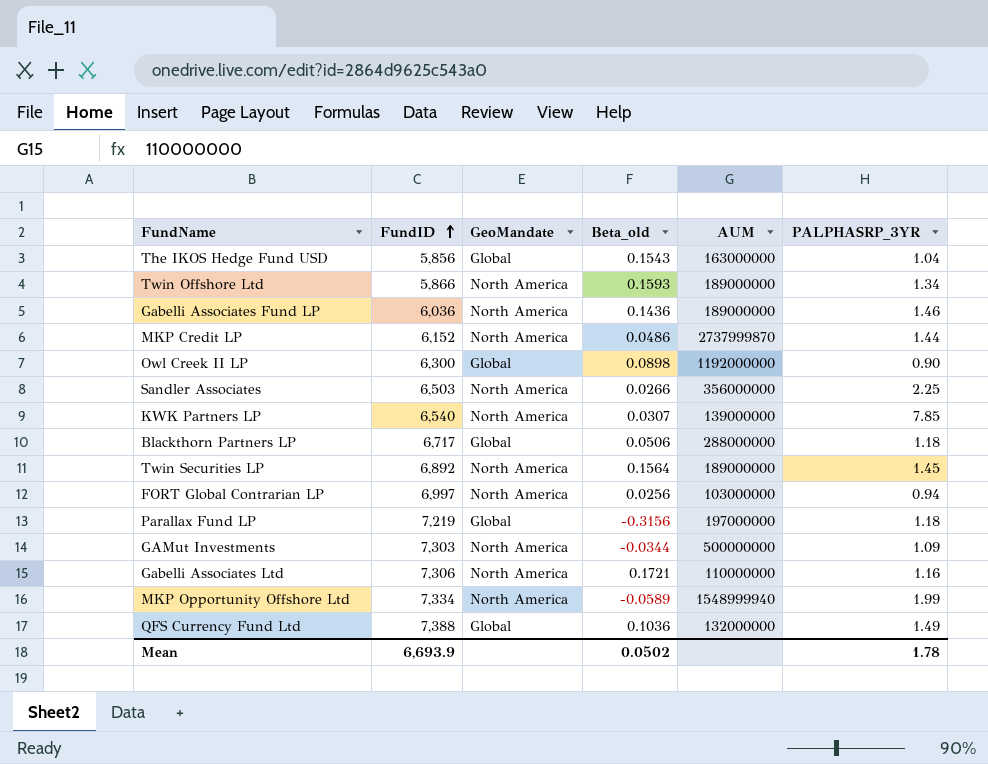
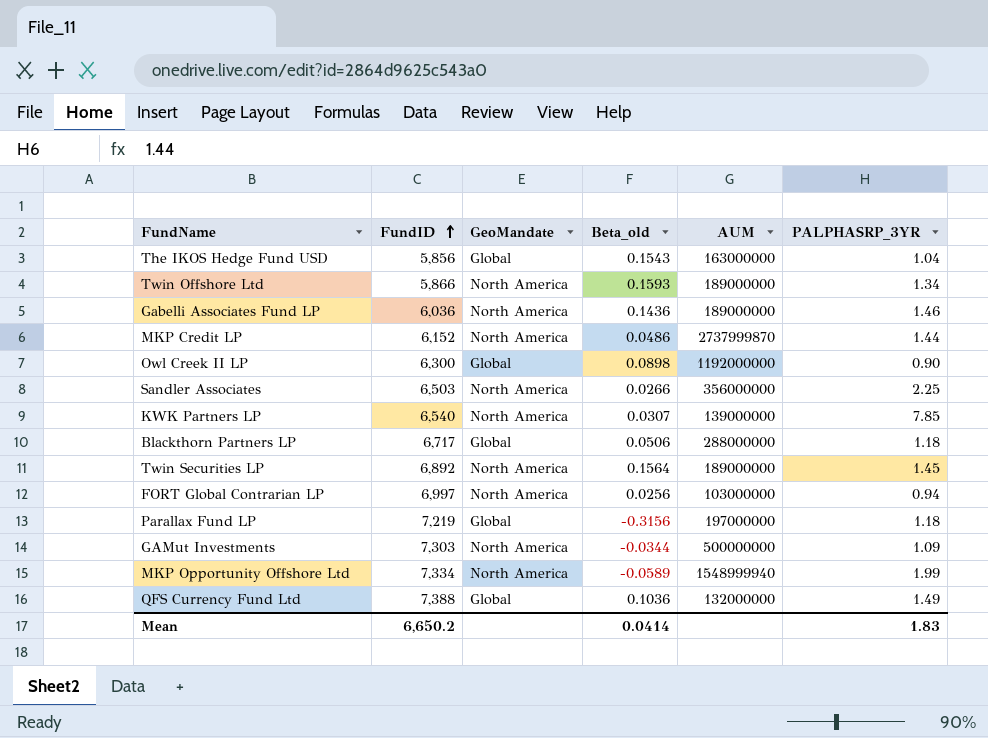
row Gabelli Associates Ltd: 7,306 | North America | 0.1721 | 110000000 | 1.16 -> none
Mean | FundID: 6,693.9 -> 6,650.2
Mean | Beta_old: 0.0502 -> 0.0414
Mean | PALPHASRP_3YR: 1.78 -> 1.83

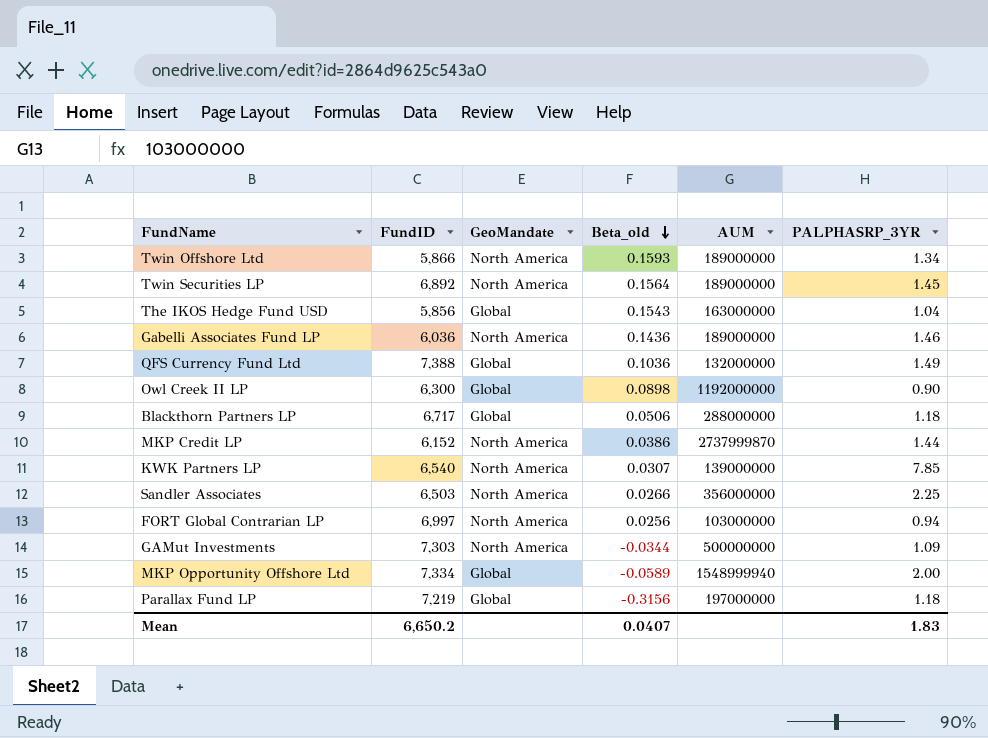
row order: FundID ascending -> Beta_old descending
MKP Credit LP | Beta_old: 0.0486 -> 0.0386
MKP Opportunity Offshore Ltd | GeoMandate: North America -> Global
MKP Opportunity Offshore Ltd | PALPHASRP_3YR: 1.99 -> 2.00
Mean | Beta_old: 0.0414 -> 0.0407

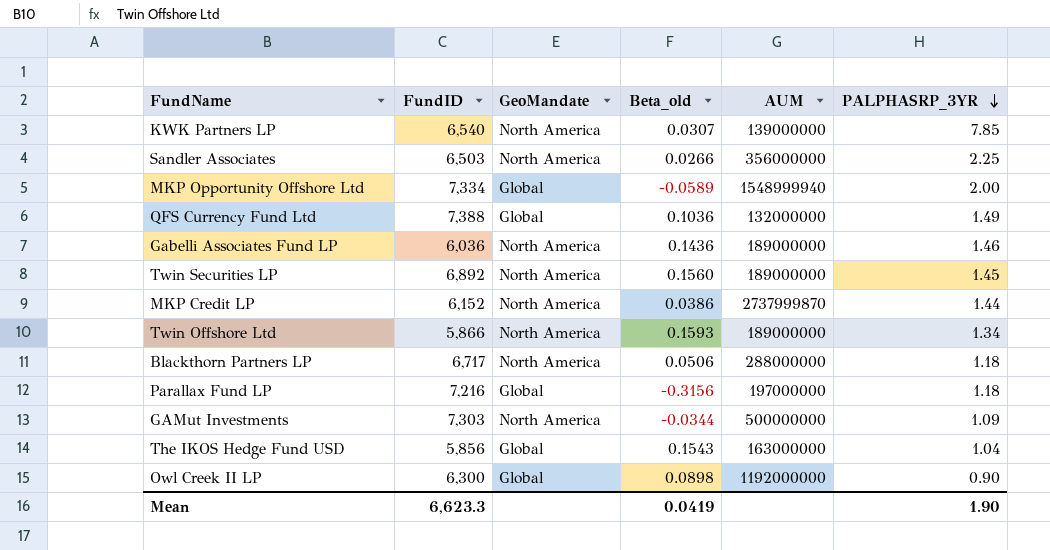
row order: Beta_old descending -> PALPHASRP_3YR descending
row FORT Global Contrarian LP: 6,997 | North America | 0.0256 | 103000000 | 0.94 -> none
Twin Securities LP | Beta_old: 0.1564 -> 0.1560
Blackthorn Partners LP | GeoMandate: Global -> North America
Parallax Fund LP | FundID: 7,219 -> 7,216
Mean | FundID: 6,650.2 -> 6,623.3
Mean | Beta_old: 0.0407 -> 0.0419
Mean | PALPHASRP_3YR: 1.83 -> 1.90

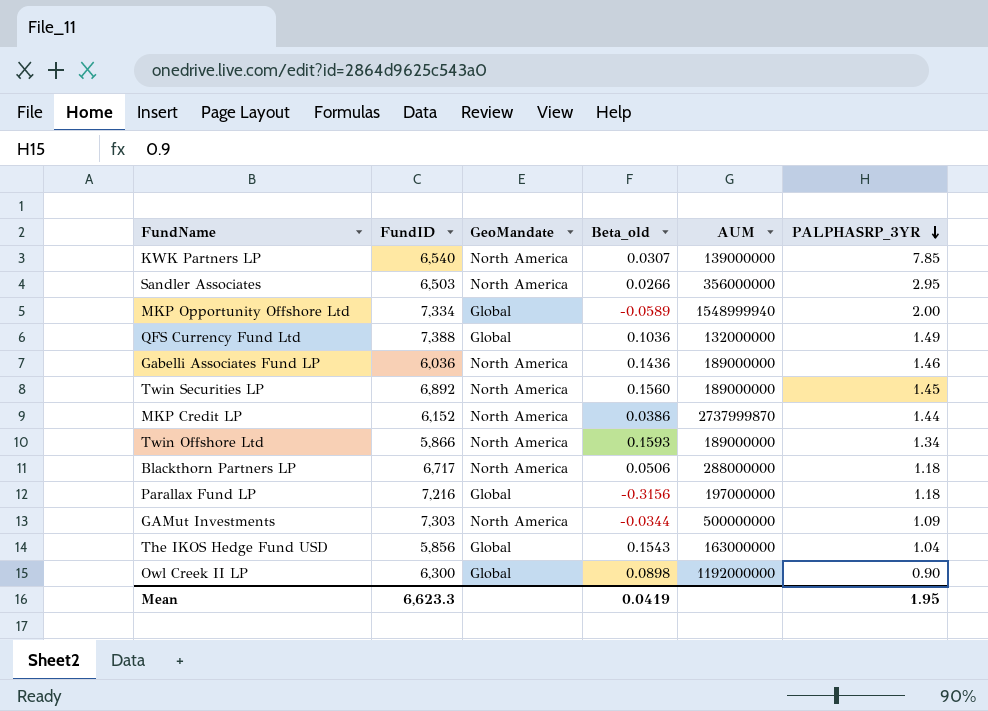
Sandler Associates | PALPHASRP_3YR: 2.25 -> 2.95
Mean | PALPHASRP_3YR: 1.90 -> 1.95

